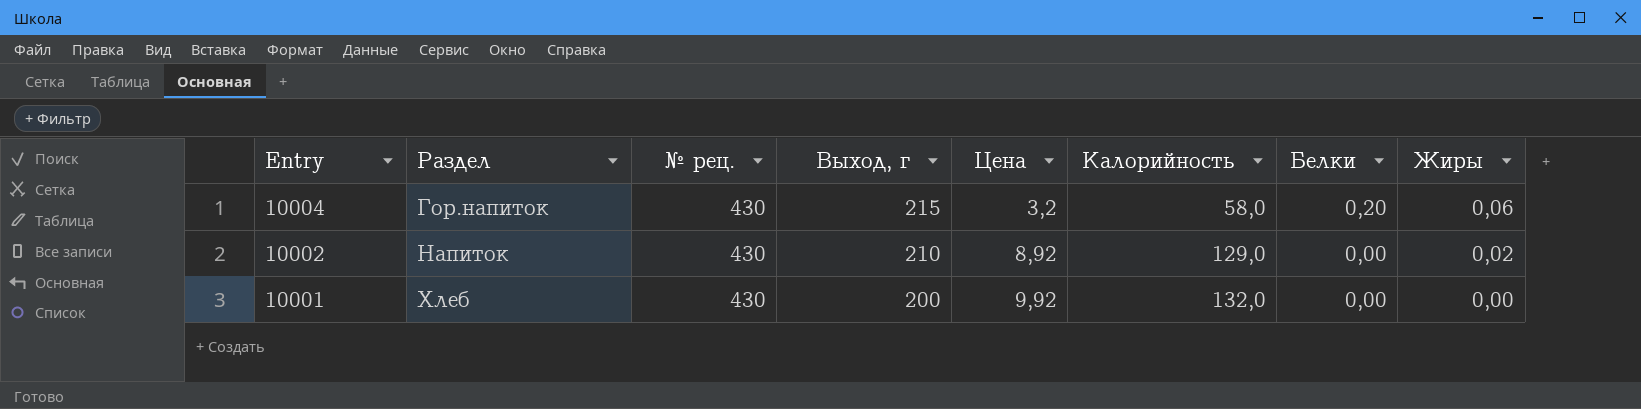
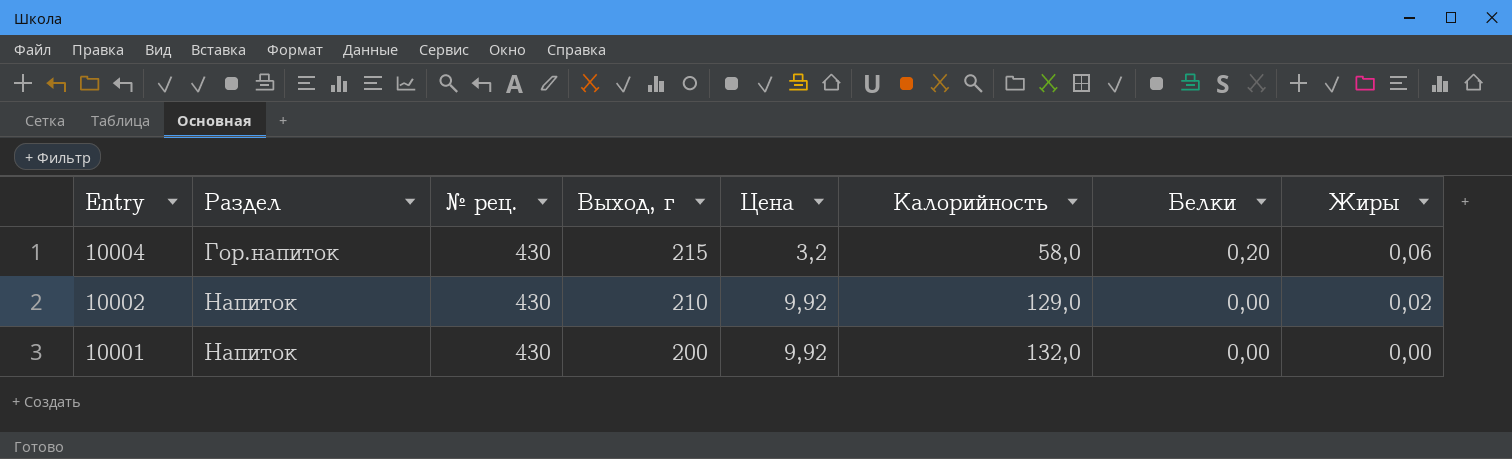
10002 | Цена: 8,92 -> 9,92
10001 | Раздел: Хлеб -> Напиток

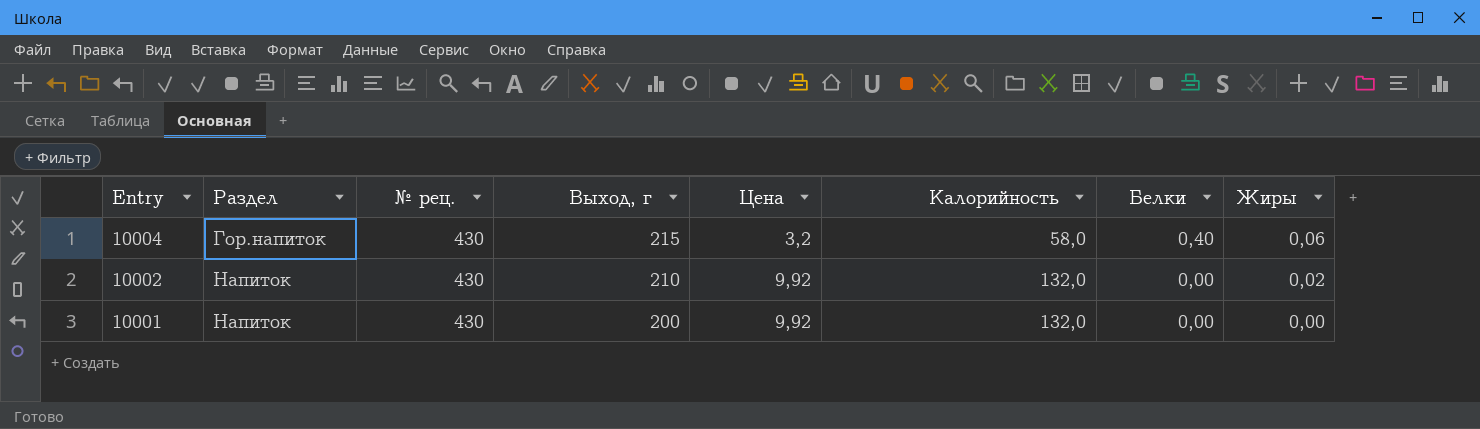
10004 | Белки: 0,20 -> 0,40
10002 | Калорийность: 129,0 -> 132,0

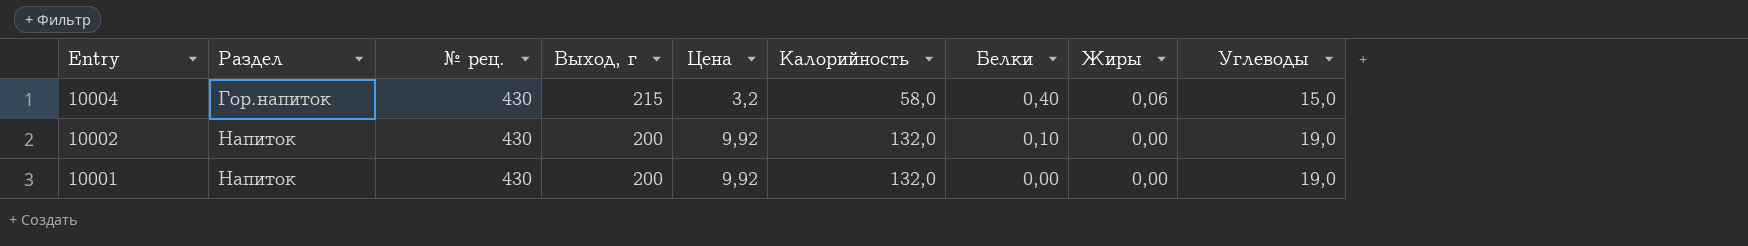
column Углеводы | position: none -> 9
10002 | Выход, г: 210 -> 200
10002 | Белки: 0,00 -> 0,10
10002 | Жиры: 0,02 -> 0,00

